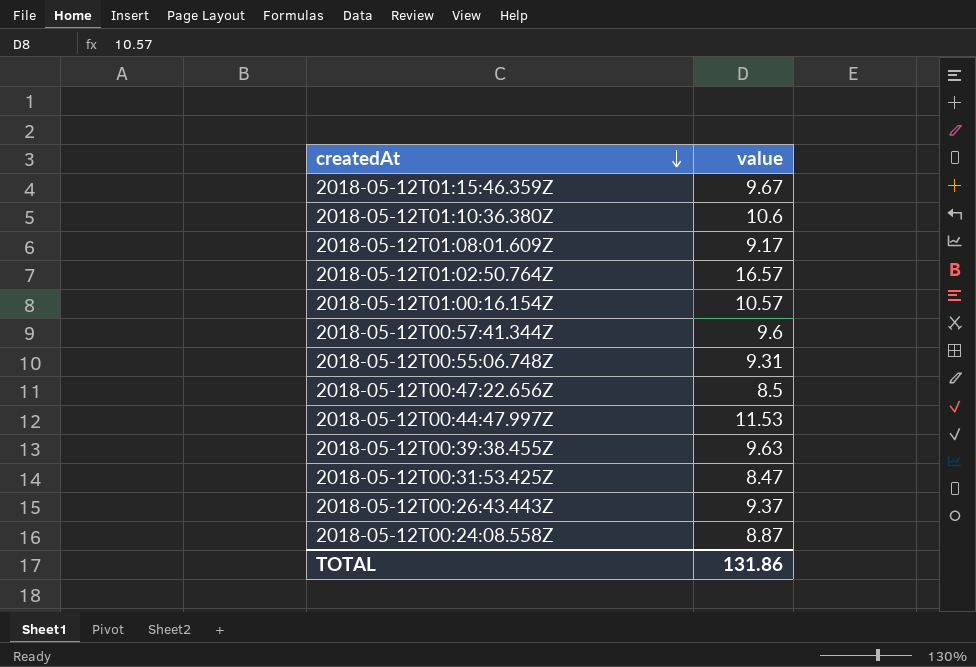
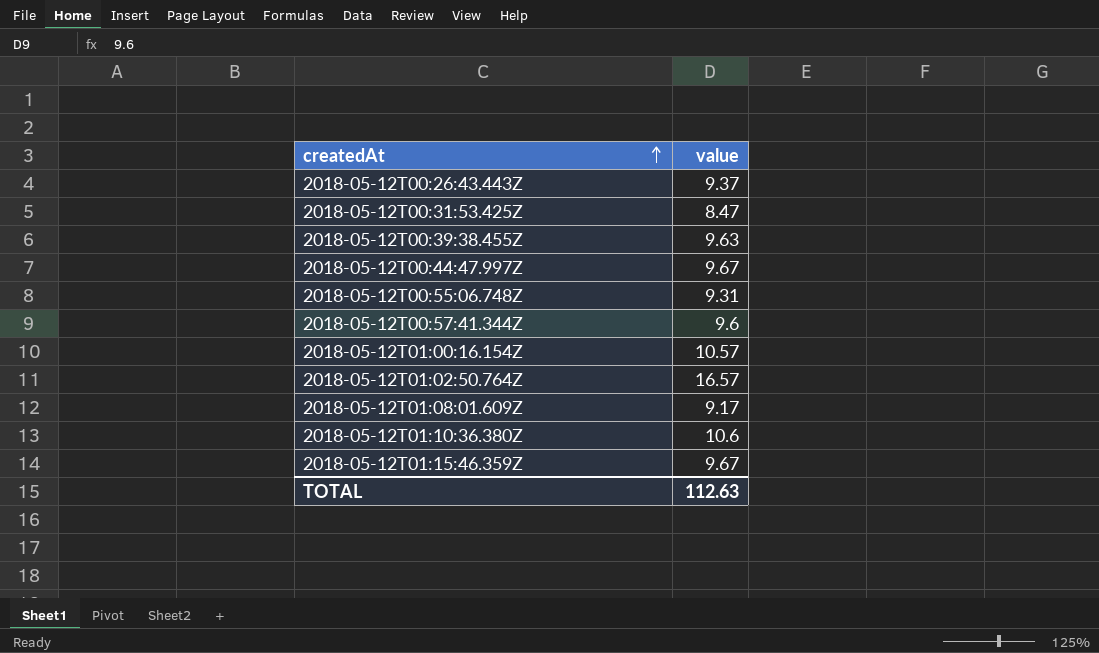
row order: createdAt descending -> createdAt ascending
row 2018-05-12T00:47:22.656Z: 8.5 -> none
row 2018-05-12T00:24:08.558Z: 8.87 -> none
2018-05-12T00:44:47.997Z | value: 11.53 -> 9.67
TOTAL | value: 131.86 -> 112.63

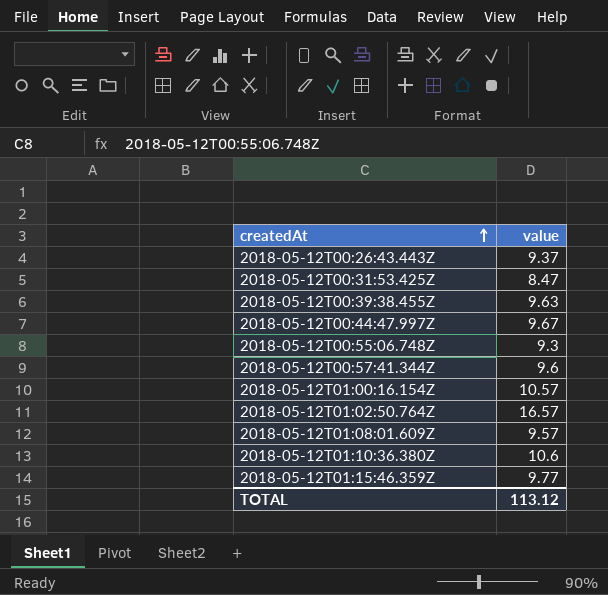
2018-05-12T00:55:06.748Z | value: 9.31 -> 9.3
2018-05-12T01:08:01.609Z | value: 9.17 -> 9.57
2018-05-12T01:15:46.359Z | value: 9.67 -> 9.77
TOTAL | value: 112.63 -> 113.12

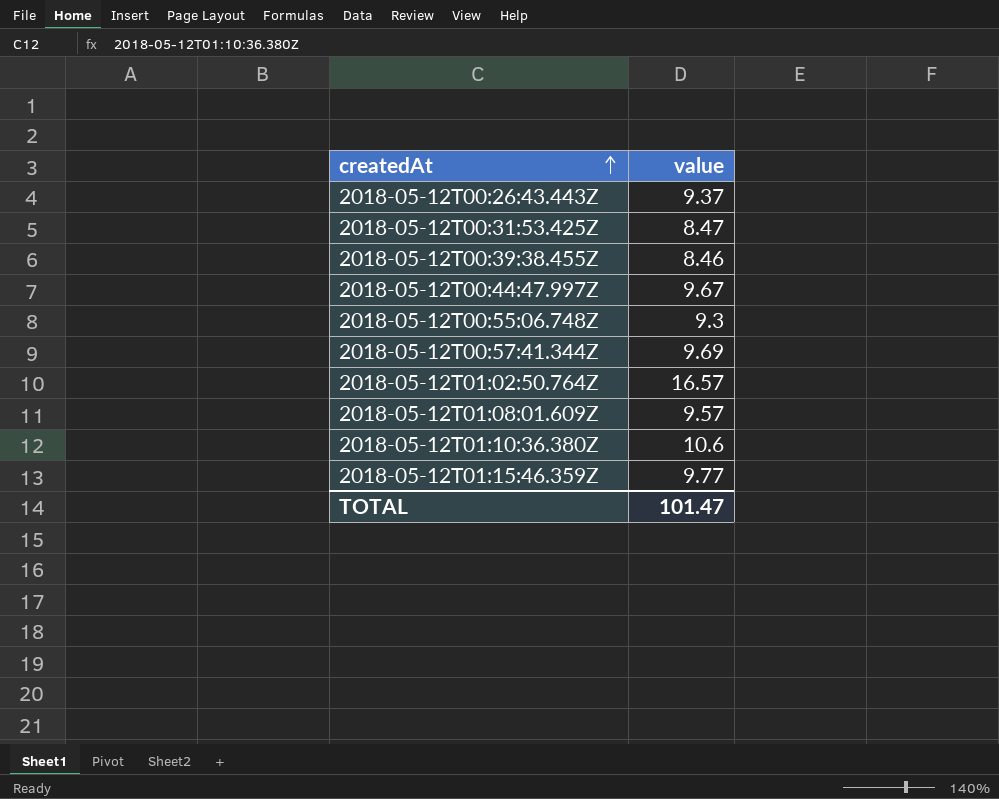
row 2018-05-12T01:00:16.154Z: 10.57 -> none
2018-05-12T00:39:38.455Z | value: 9.63 -> 8.46
2018-05-12T00:57:41.344Z | value: 9.6 -> 9.69
TOTAL | value: 113.12 -> 101.47

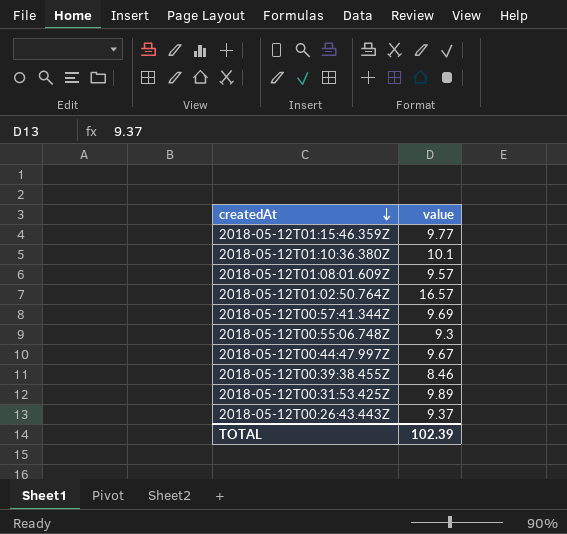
row order: createdAt ascending -> createdAt descending
2018-05-12T01:10:36.380Z | value: 10.6 -> 10.1
2018-05-12T00:31:53.425Z | value: 8.47 -> 9.89
TOTAL | value: 101.47 -> 102.39

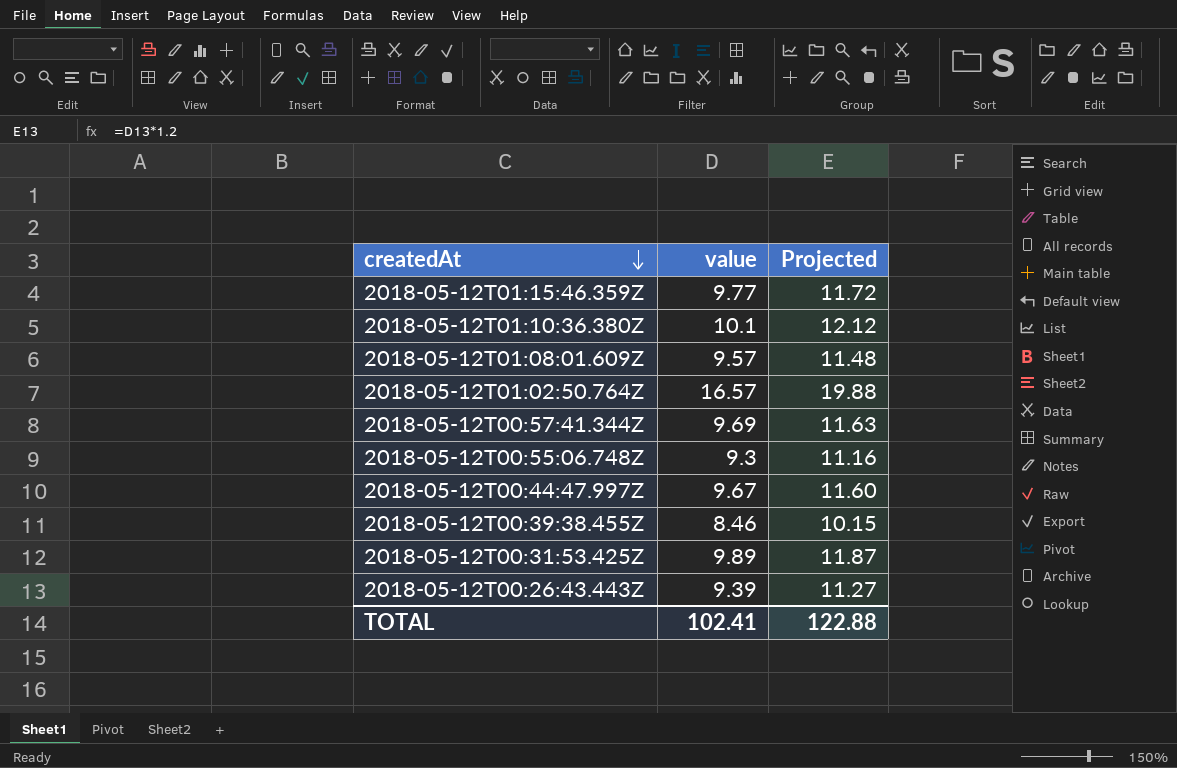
column Projected | formula: none -> [value] * 1.2
2018-05-12T00:26:43.443Z | value: 9.37 -> 9.39
TOTAL | value: 102.39 -> 102.41

